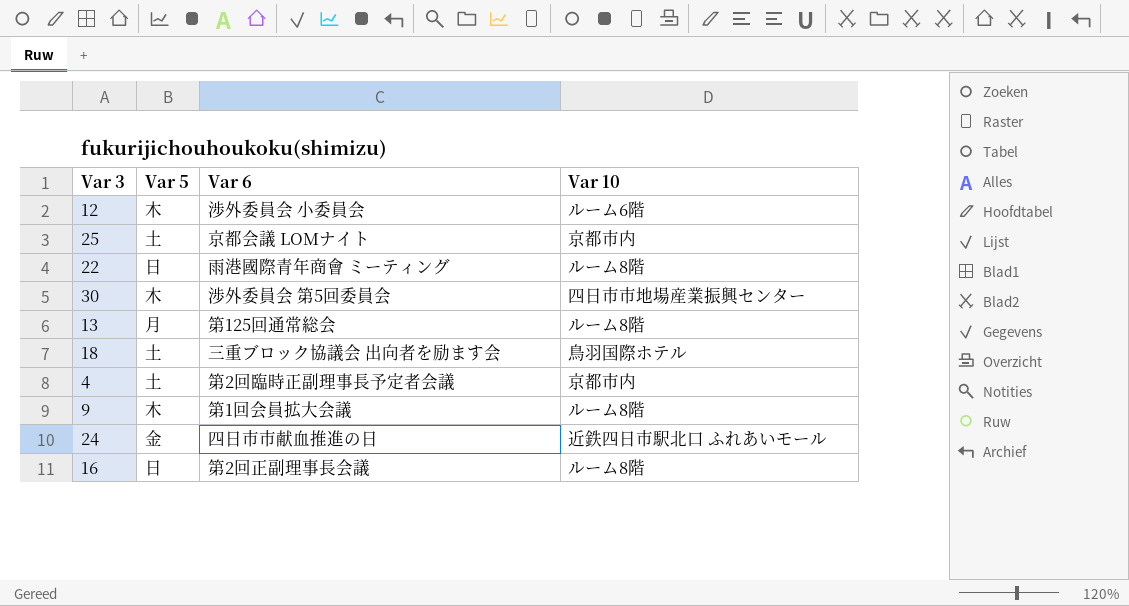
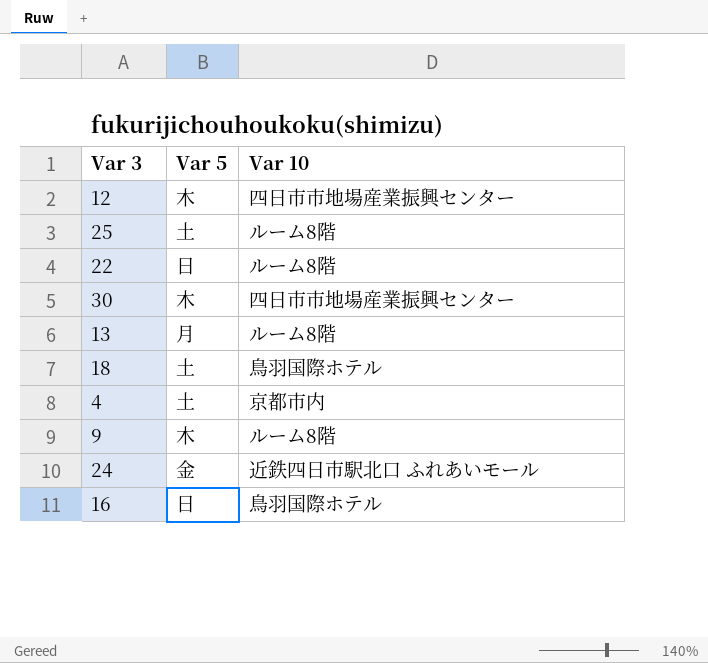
column Var 6 | position: 3 -> none
12 | Var 10: ルーム6階 -> 四日市市地場産業振興センター
25 | Var 10: 京都市内 -> ルーム8階
16 | Var 10: ルーム8階 -> 鳥羽国際ホテル

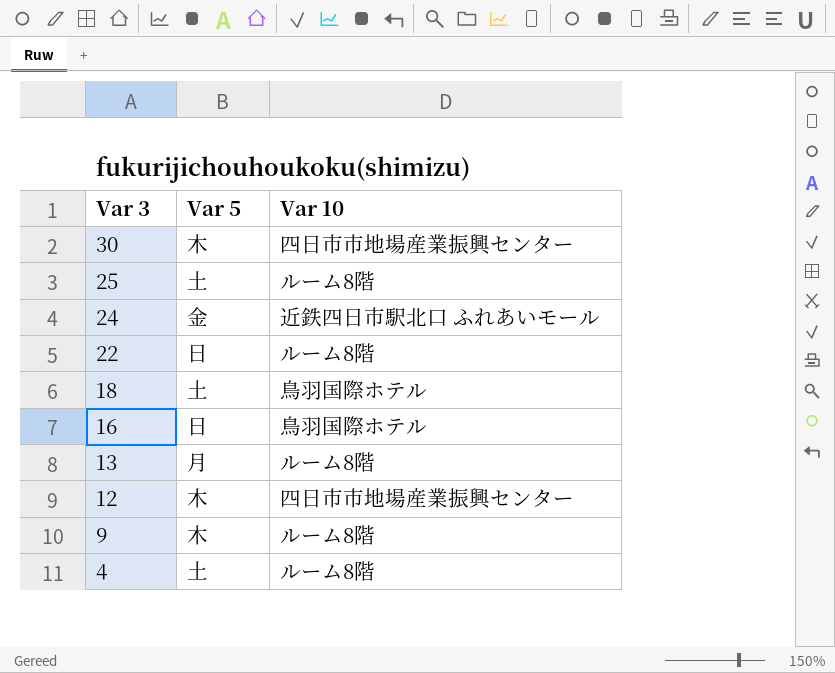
row order: none -> Var 3 descending
4 | Var 10: 京都市内 -> ルーム8階

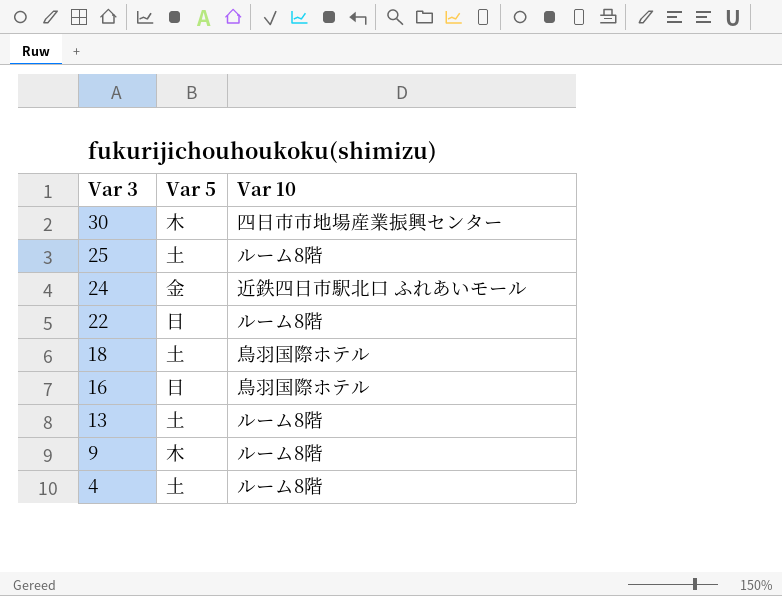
row 12: 木 | 四日市市地場産業振興センター -> none
13 | Var 5: 月 -> 土

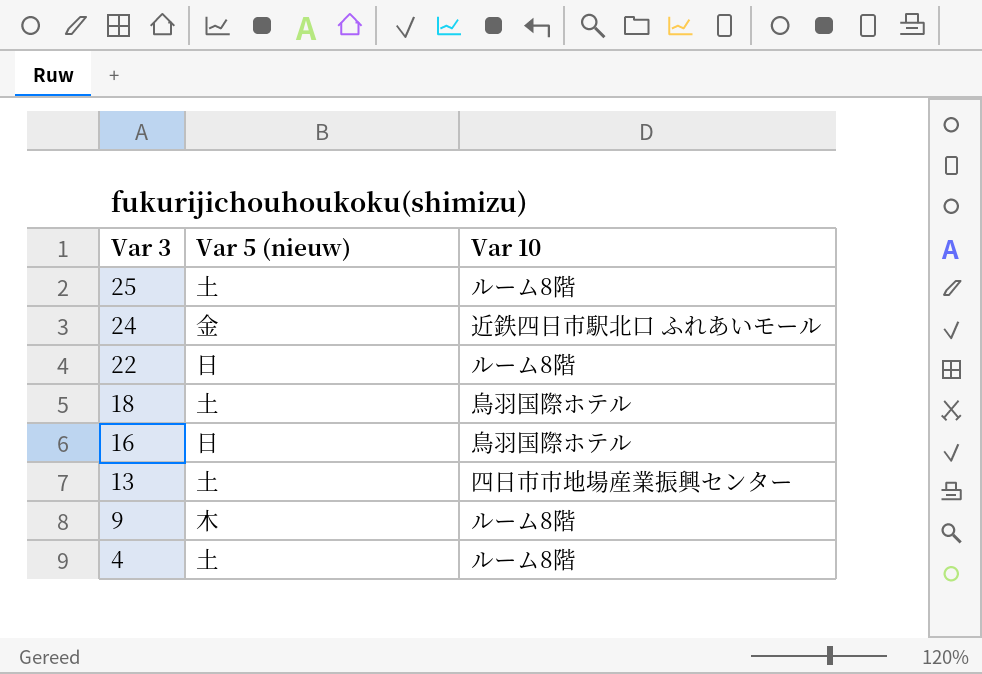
column name: Var 5 -> Var 5 (nieuw)
row 30: 木 | 四日市市地場産業振興センター -> none
13 | Var 10: ルーム8階 -> 四日市市地場産業振興センター

